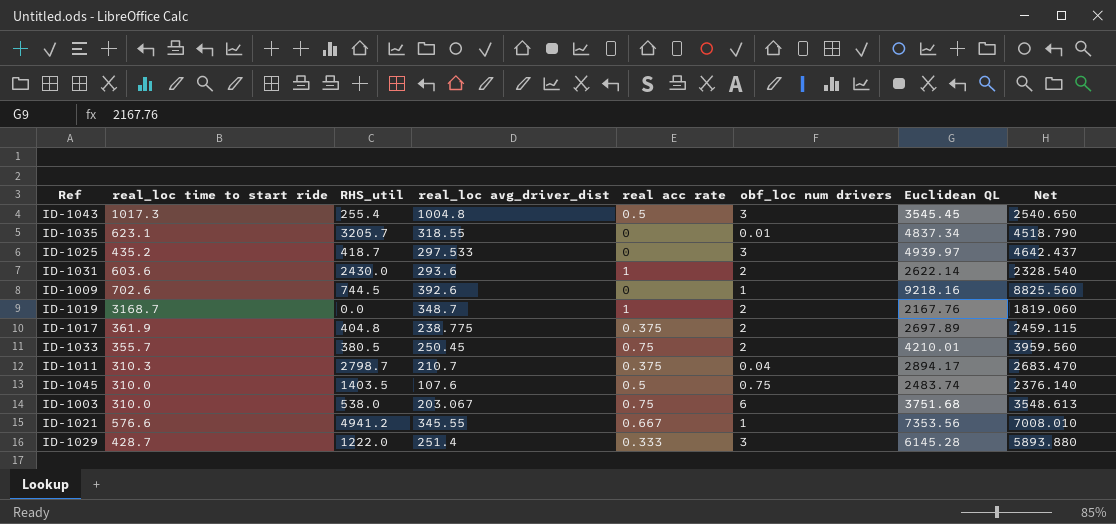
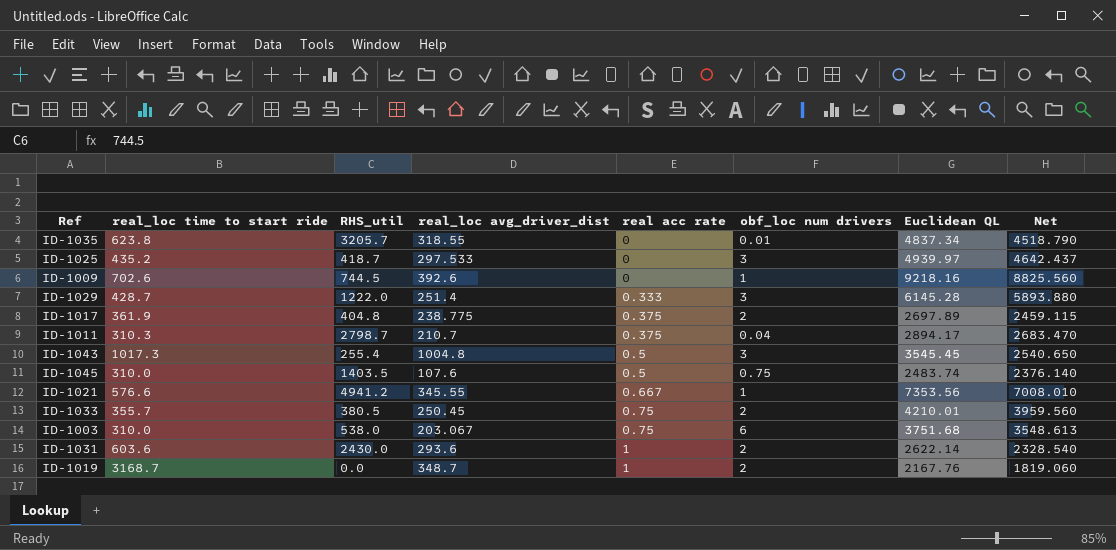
row order: none -> real acc rate ascending
ID-1035 | real_loc time to start ride: 623.1 -> 623.8

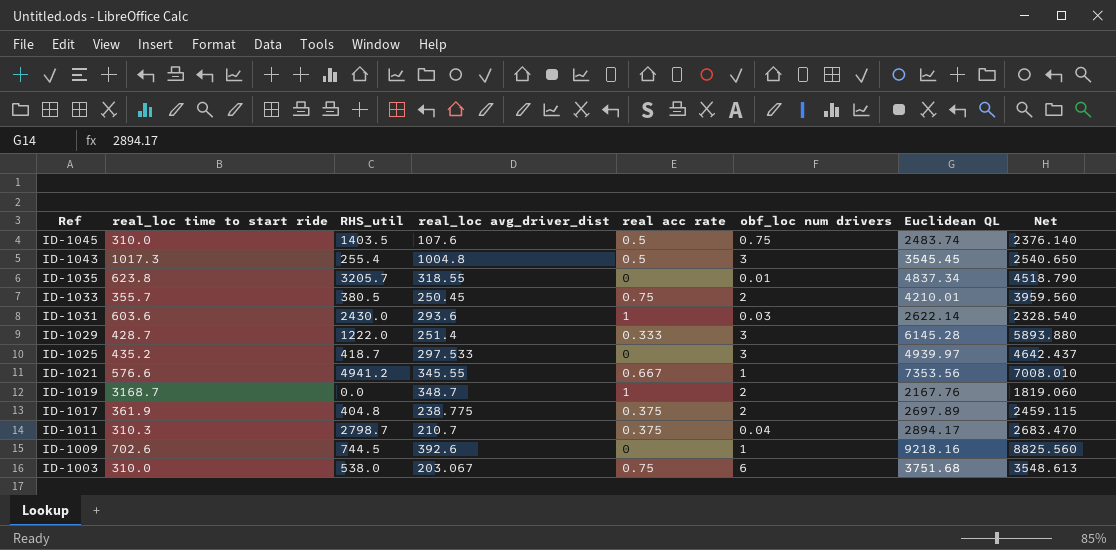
row order: real acc rate ascending -> Ref descending
ID-1031 | obf_loc num drivers: 2 -> 0.03

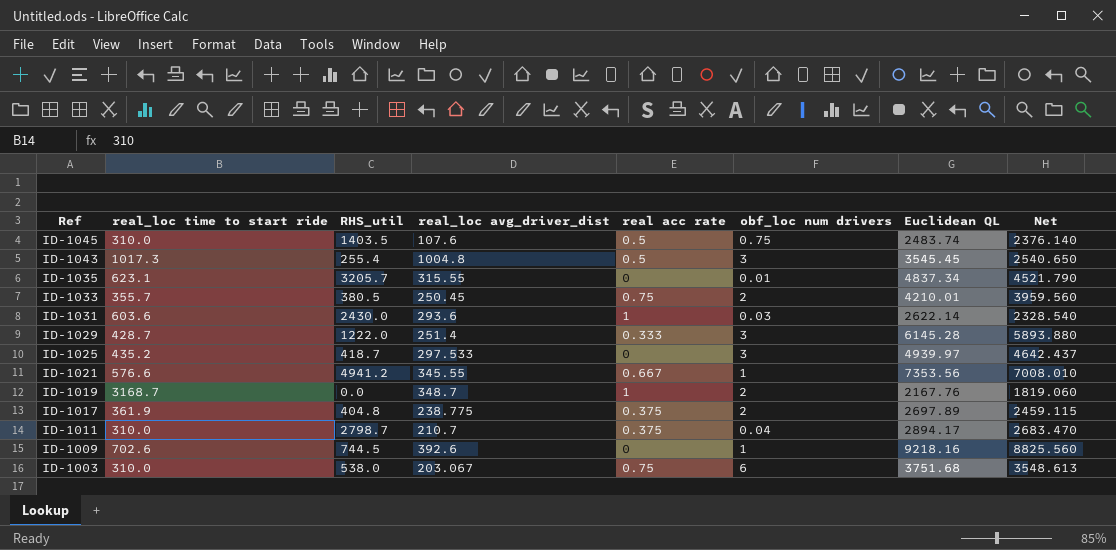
ID-1035 | real_loc time to start ride: 623.8 -> 623.1
ID-1035 | real_loc avg_driver_dist: 318.55 -> 315.55
ID-1035 | Net: 4518.790 -> 4521.790
ID-1011 | real_loc time to start ride: 310.3 -> 310.0

